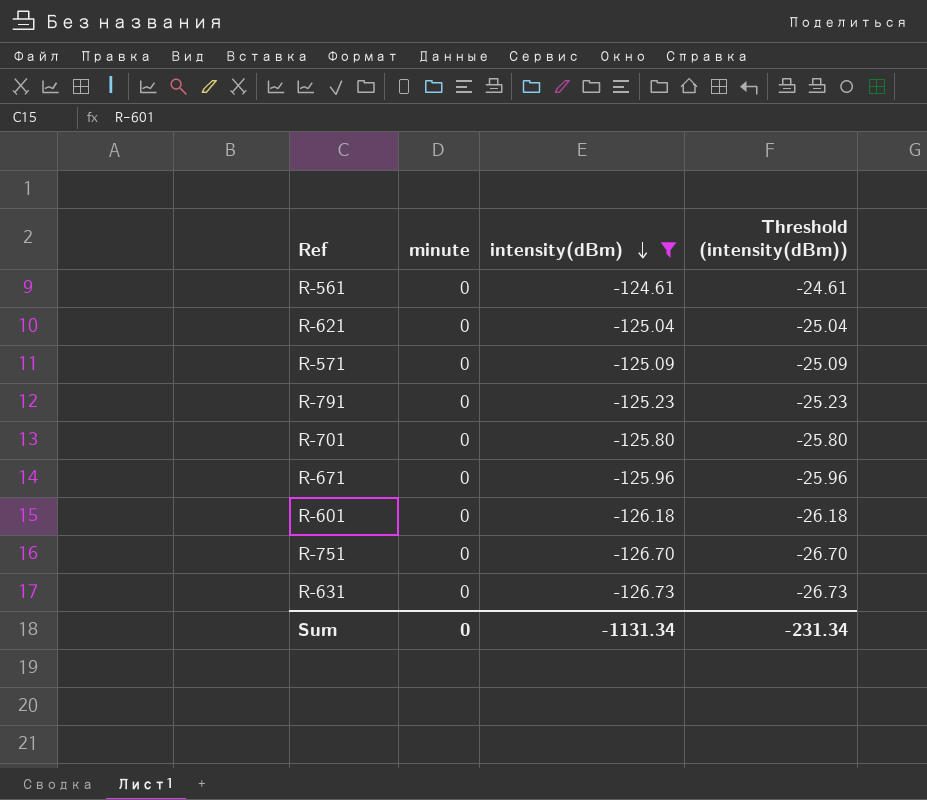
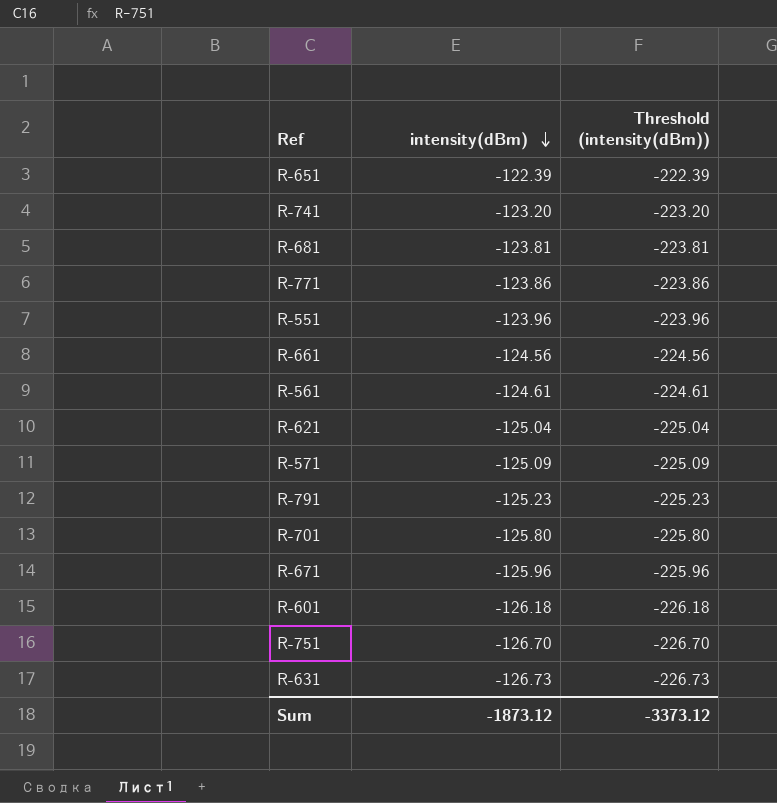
filter: intensity(dBm) <= -124.61 -> none
column minute | position: 2 -> none
column Threshold (intensity(dBm)) | formula: [intensity(dBm)] + 100 -> [intensity(dBm)] - 100
Sum | intensity(dBm): -1131.34 -> -1873.12
Sum | Threshold (intensity(dBm)): -231.34 -> -3373.12

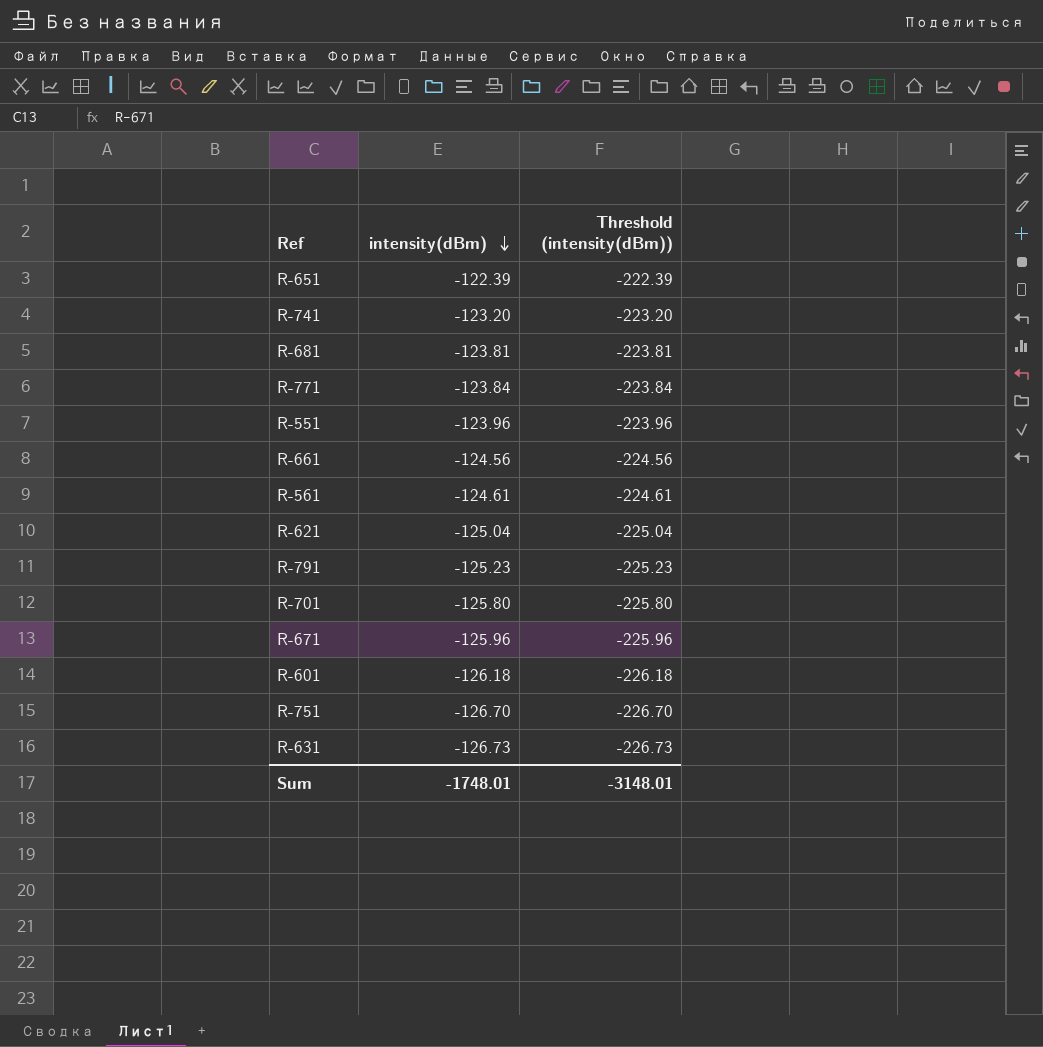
row R-571: -125.09 | -225.09 -> none
R-771 | intensity(dBm): -123.86 -> -123.84
R-771 | Threshold (intensity(dBm)): -223.86 -> -223.84
Sum | intensity(dBm): -1873.12 -> -1748.01
Sum | Threshold (intensity(dBm)): -3373.12 -> -3148.01

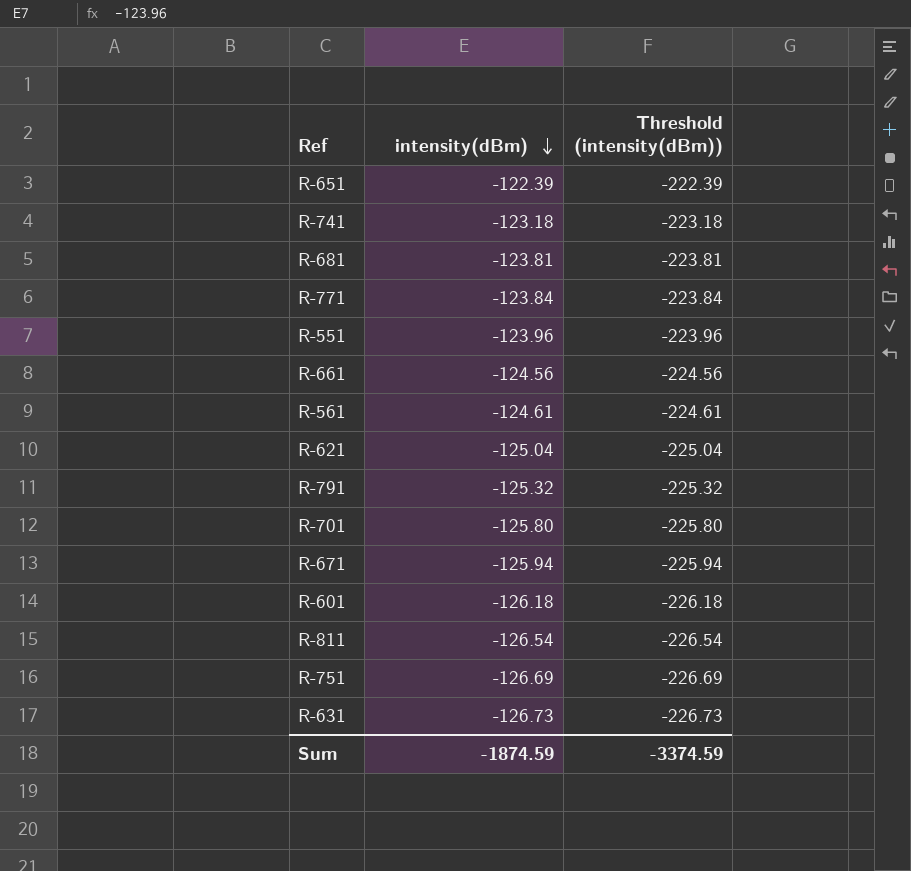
R-741 | intensity(dBm): -123.20 -> -123.18
R-741 | Threshold (intensity(dBm)): -223.20 -> -223.18
R-791 | intensity(dBm): -125.23 -> -125.32
R-791 | Threshold (intensity(dBm)): -225.23 -> -225.32
R-671 | intensity(dBm): -125.96 -> -125.94
R-671 | Threshold (intensity(dBm)): -225.96 -> -225.94
row R-811: none -> -126.54 | -226.54
R-751 | intensity(dBm): -126.70 -> -126.69
R-751 | Threshold (intensity(dBm)): -226.70 -> -226.69
Sum | intensity(dBm): -1748.01 -> -1874.59
Sum | Threshold (intensity(dBm)): -3148.01 -> -3374.59

